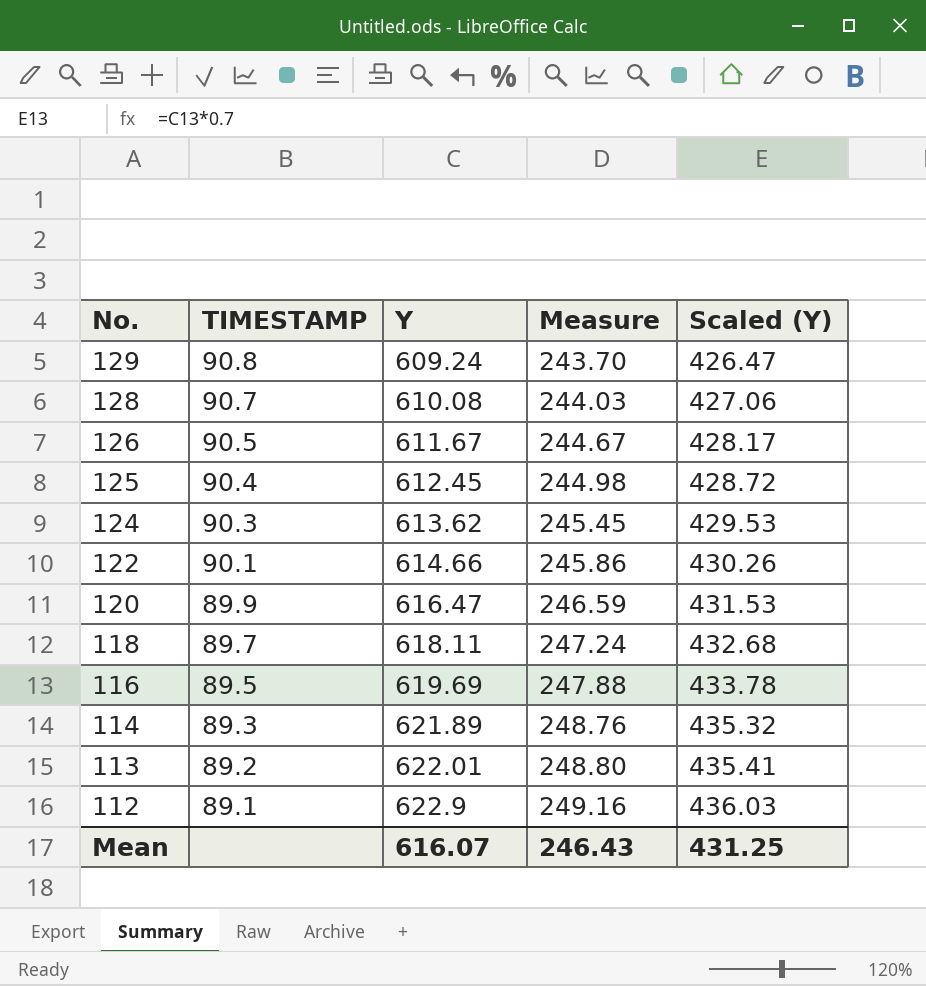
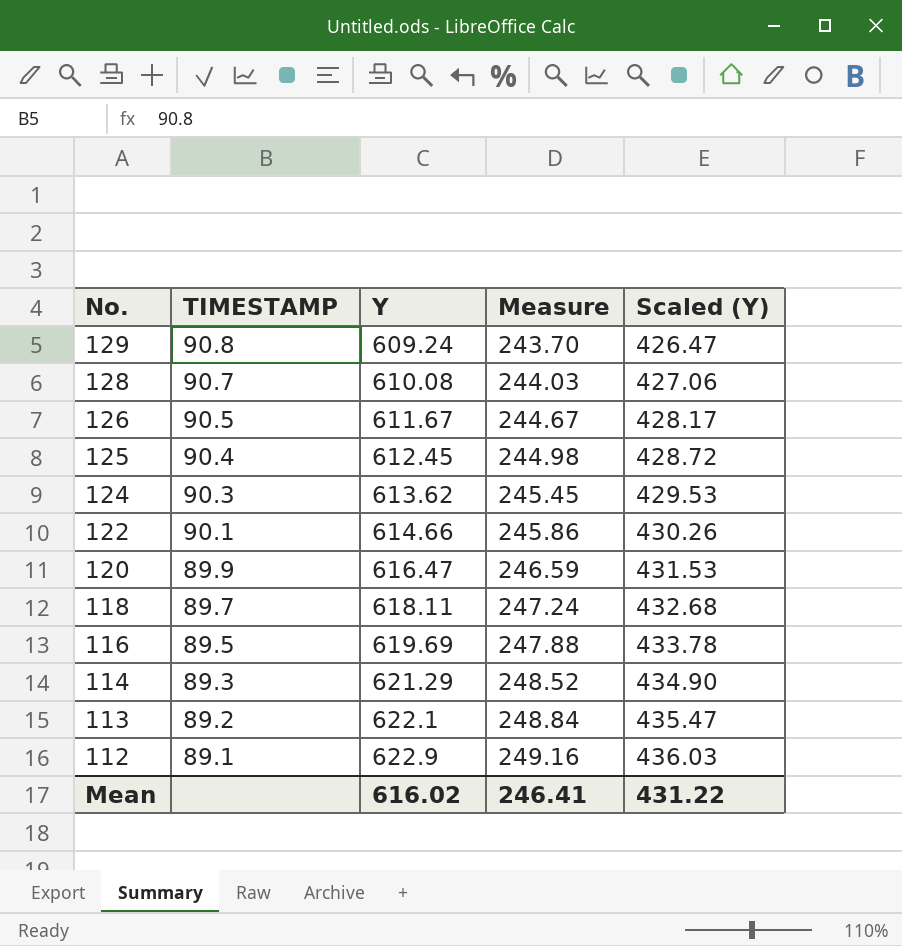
114 | Y: 621.89 -> 621.29
114 | Measure: 248.76 -> 248.52
114 | Scaled (Y): 435.32 -> 434.90
113 | Y: 622.01 -> 622.1
113 | Measure: 248.80 -> 248.84
113 | Scaled (Y): 435.41 -> 435.47
Mean | Y: 616.07 -> 616.02
Mean | Measure: 246.43 -> 246.41
Mean | Scaled (Y): 431.25 -> 431.22

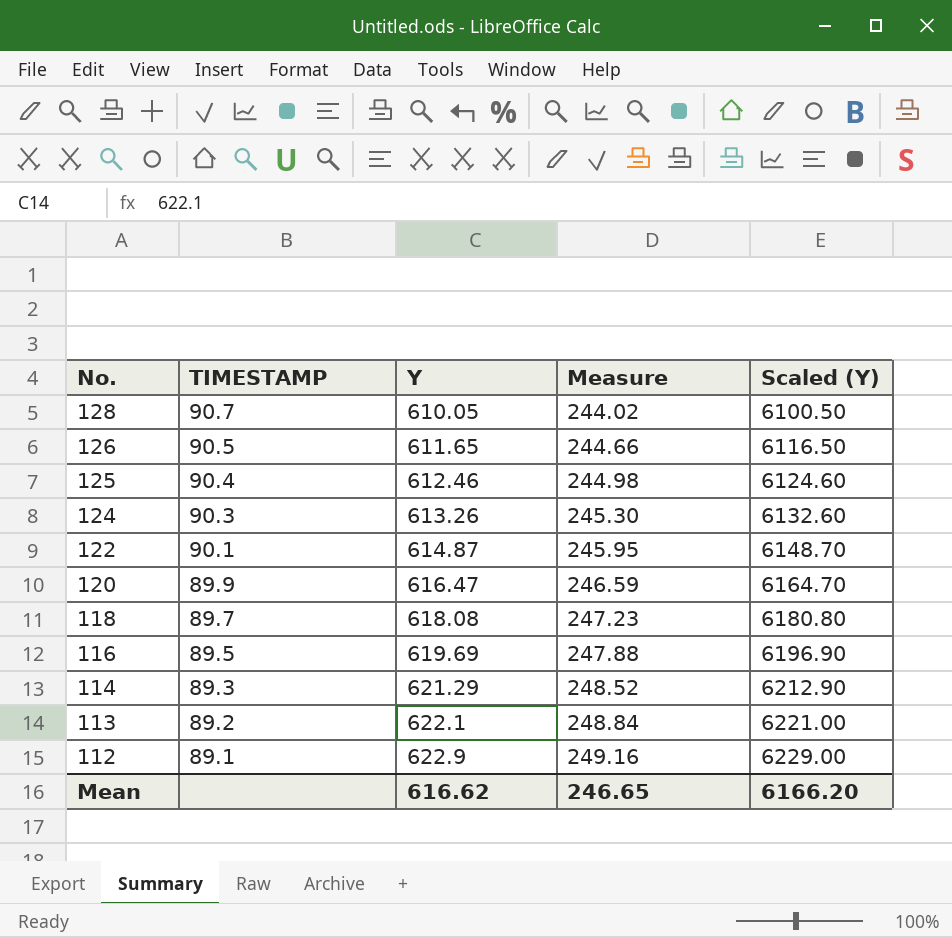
column Scaled (Y) | formula: [Y] * 0.7 -> [Y] * 10
row 129: 90.8 | 609.24 | 243.70 | 426.47 -> none
128 | Y: 610.08 -> 610.05
128 | Measure: 244.03 -> 244.02
126 | Y: 611.67 -> 611.65
126 | Measure: 244.67 -> 244.66
125 | Y: 612.45 -> 612.46
124 | Y: 613.62 -> 613.26
124 | Measure: 245.45 -> 245.30
122 | Y: 614.66 -> 614.87
122 | Measure: 245.86 -> 245.95
118 | Y: 618.11 -> 618.08
118 | Measure: 247.24 -> 247.23
Mean | Y: 616.02 -> 616.62
Mean | Measure: 246.41 -> 246.65
Mean | Scaled (Y): 431.22 -> 6166.20

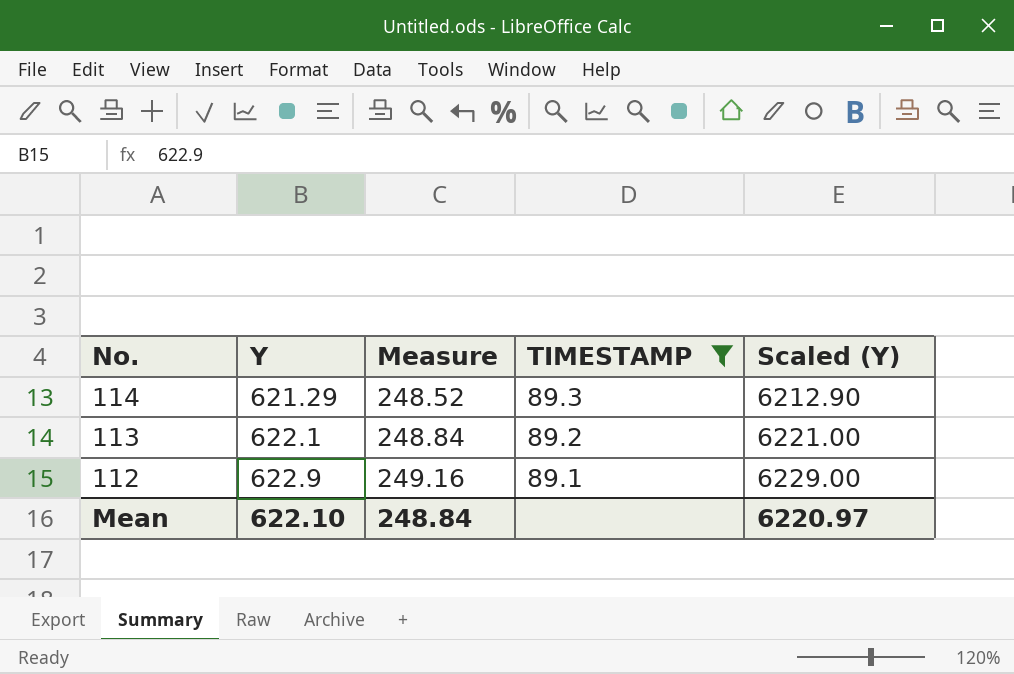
filter: none -> TIMESTAMP <= 89.3
column TIMESTAMP | position: 2 -> 4
Mean | Y: 616.62 -> 622.10
Mean | Measure: 246.65 -> 248.84
Mean | Scaled (Y): 6166.20 -> 6220.97

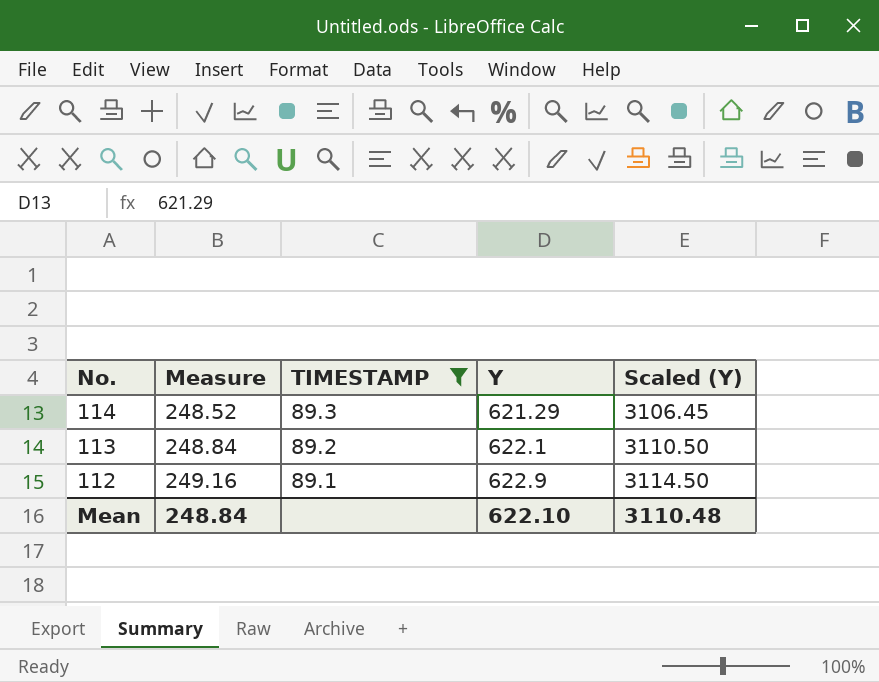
column Y | position: 2 -> 4
column Scaled (Y) | formula: [Y] * 10 -> [Y] * 5
Mean | Scaled (Y): 6220.97 -> 3110.48

